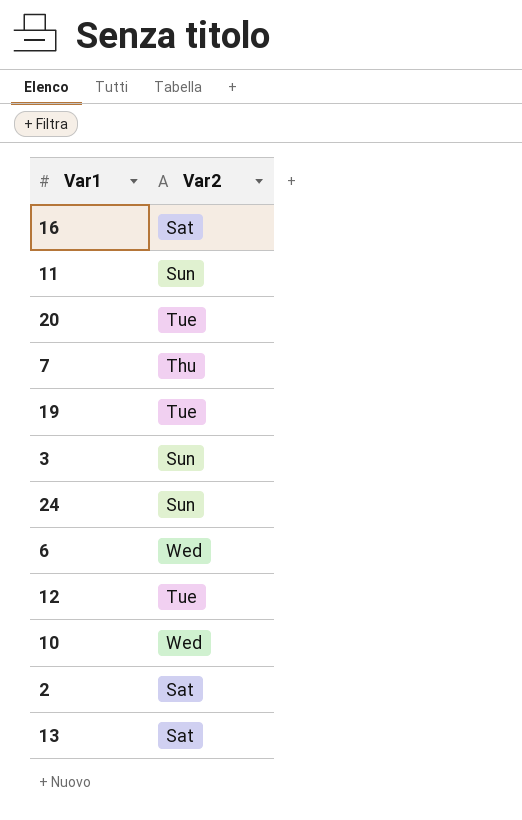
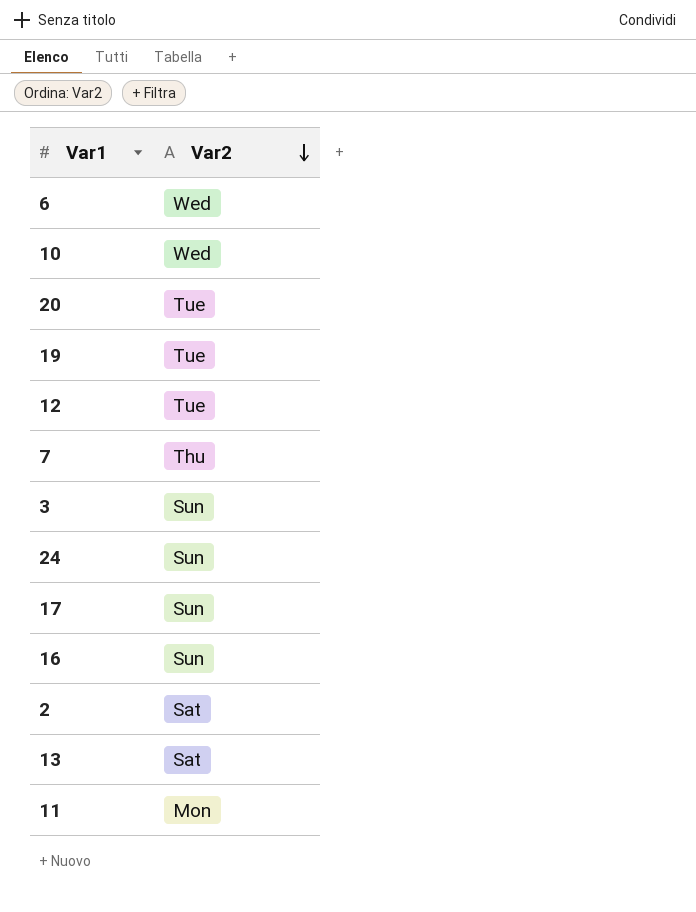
row order: none -> Var2 descending
row 17: none -> Sun
16 | Var2: Sat -> Sun
11 | Var2: Sun -> Mon

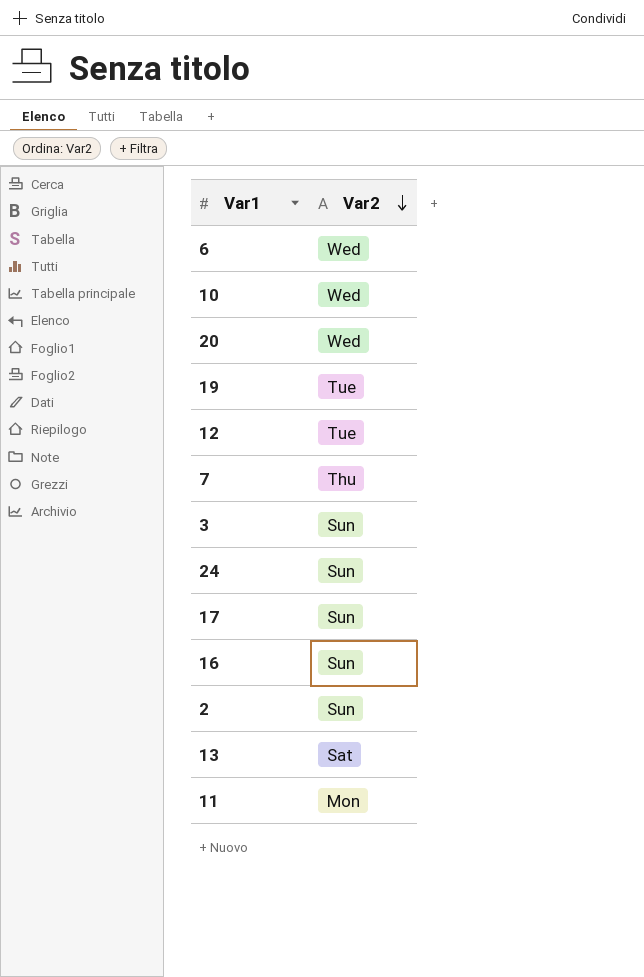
20 | Var2: Tue -> Wed
2 | Var2: Sat -> Sun

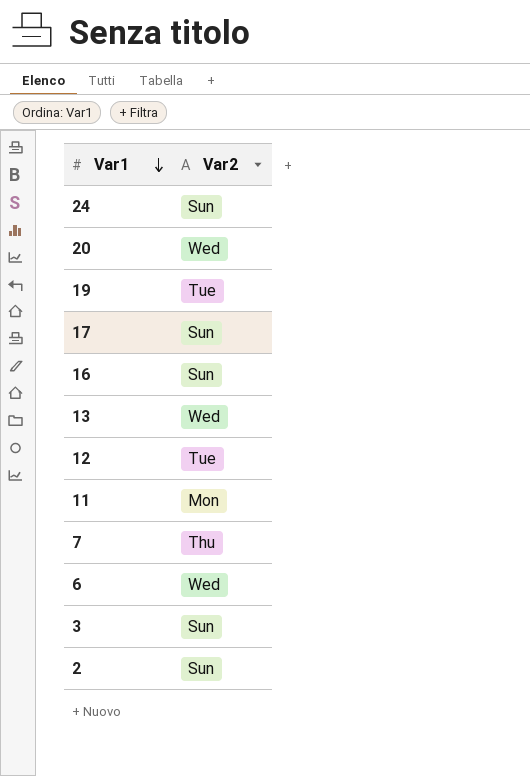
row order: Var2 descending -> Var1 descending
row 10: Wed -> none
13 | Var2: Sat -> Wed

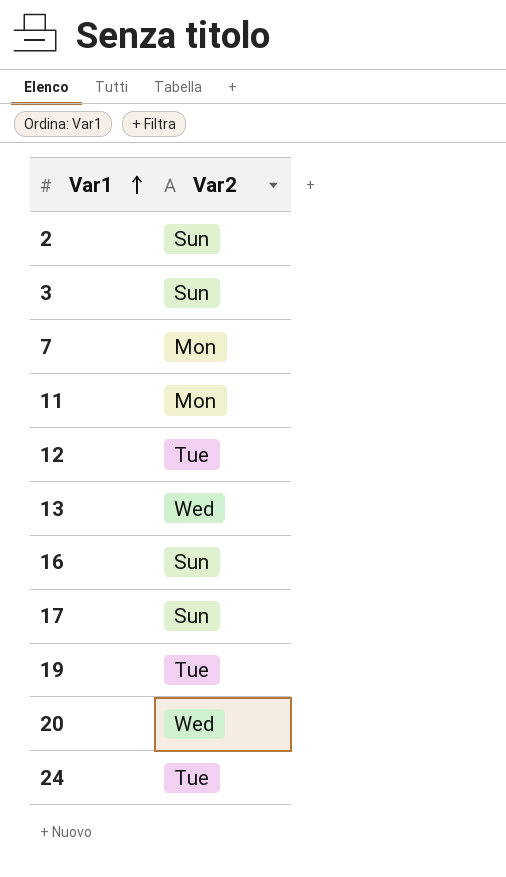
row order: Var1 descending -> Var1 ascending
row 6: Wed -> none
7 | Var2: Thu -> Mon
24 | Var2: Sun -> Tue

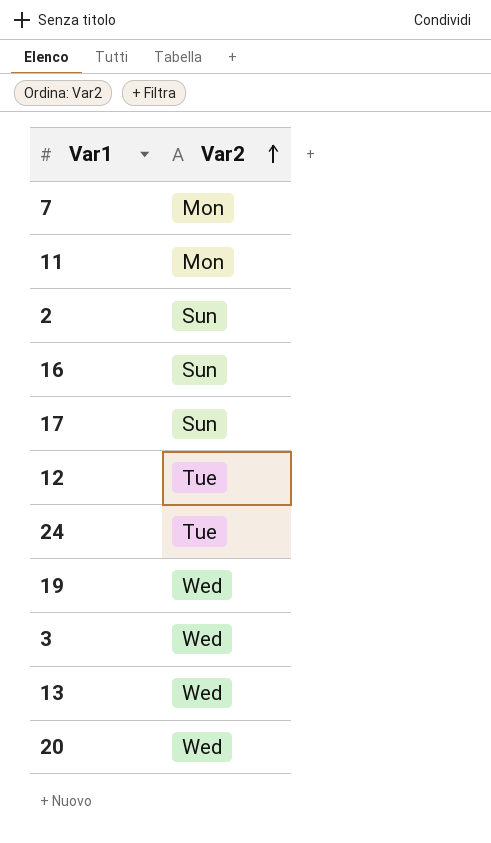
row order: Var1 ascending -> Var2 ascending
19 | Var2: Tue -> Wed
3 | Var2: Sun -> Wed

